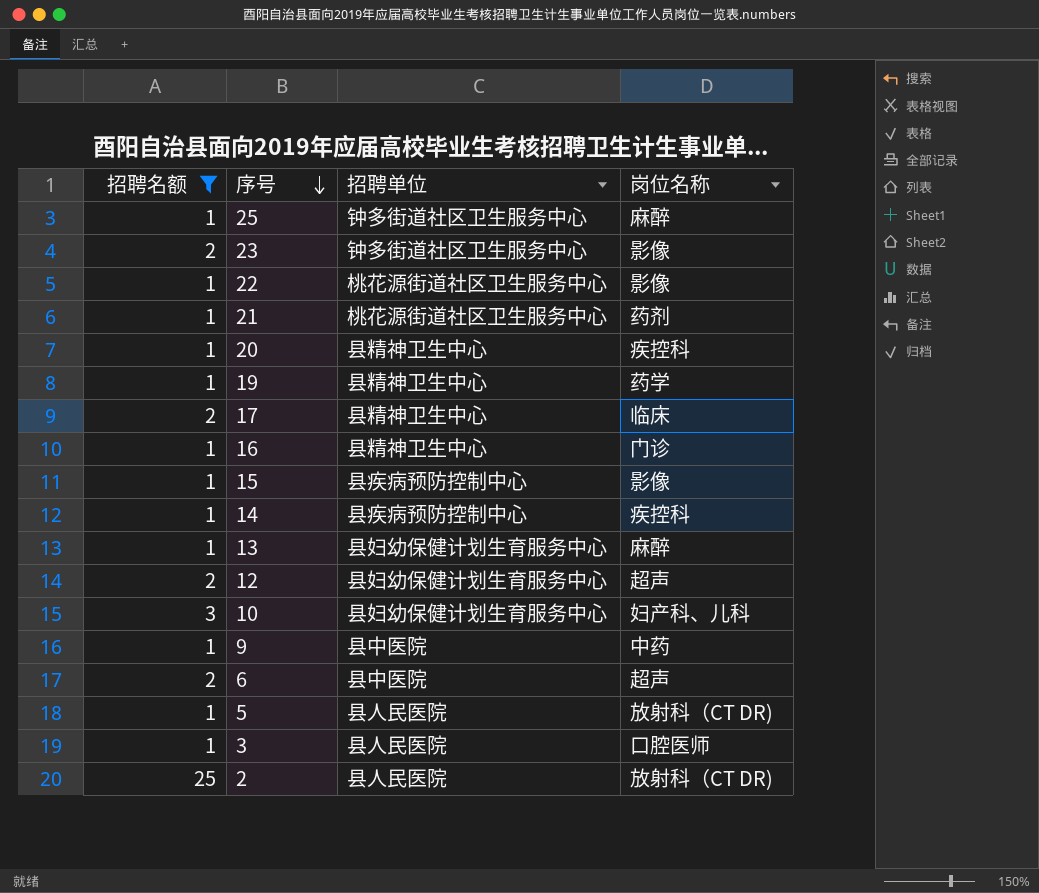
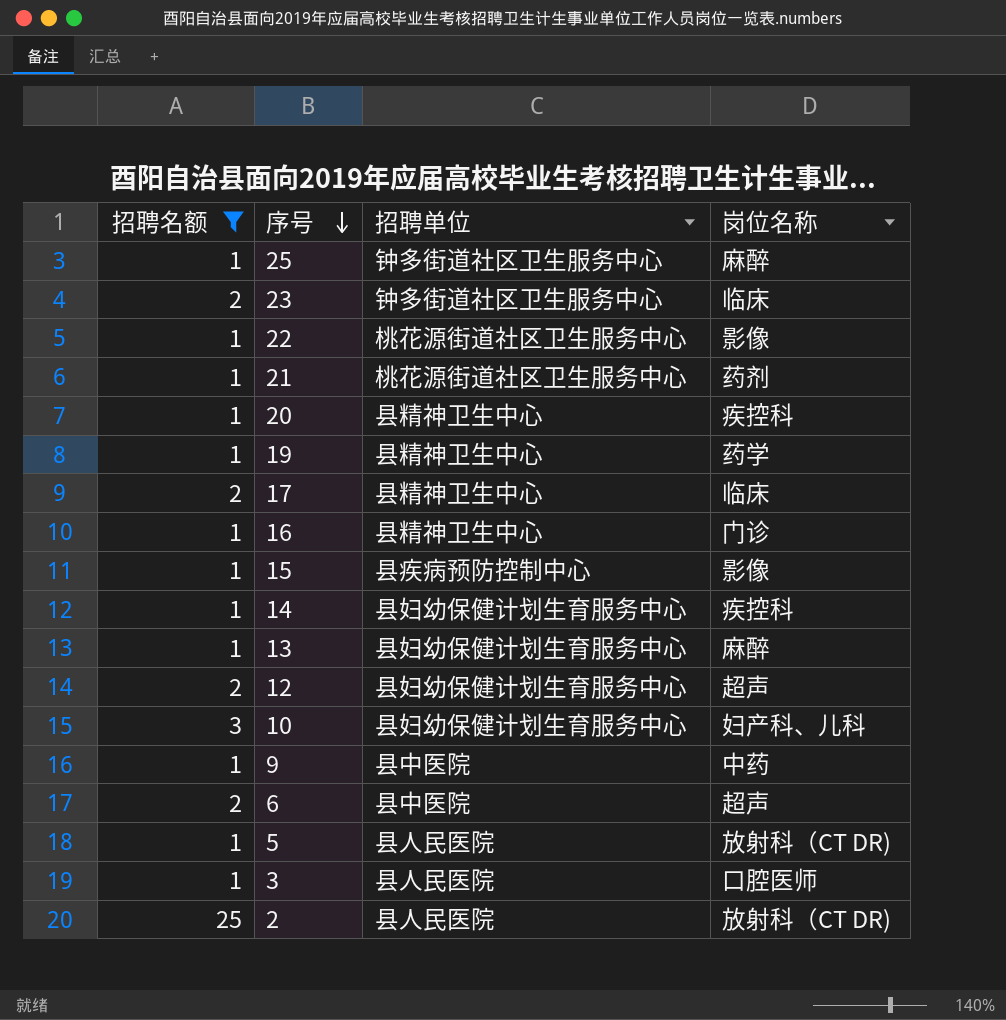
23 | 岗位名称: 影像 -> 临床
14 | 招聘单位: 县疾病预防控制中心 -> 县妇幼保健计划生育服务中心

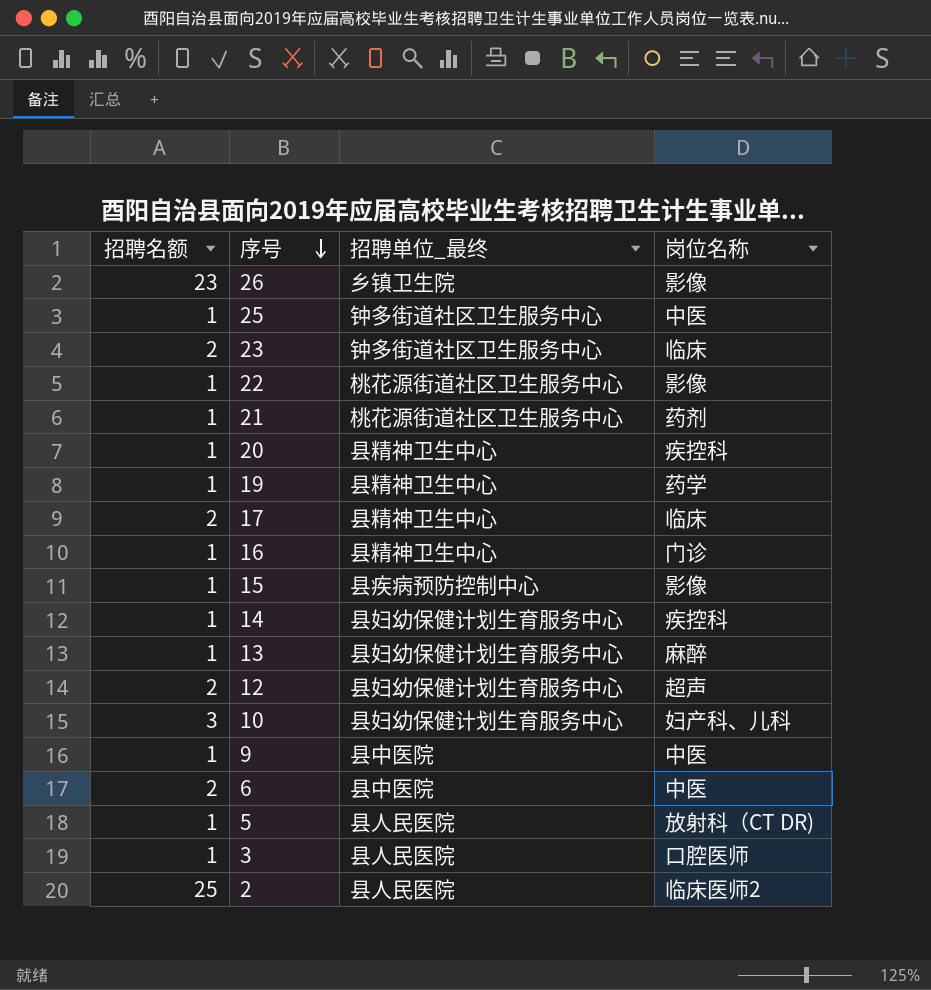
filter: 招聘名额 != 23 -> none
column name: 招聘单位 -> 招聘单位_最终
25 | 岗位名称: 麻醉 -> 中医
9 | 岗位名称: 中药 -> 中医
6 | 岗位名称: 超声 -> 中医
2 | 岗位名称: 放射科（CT DR) -> 临床医师2

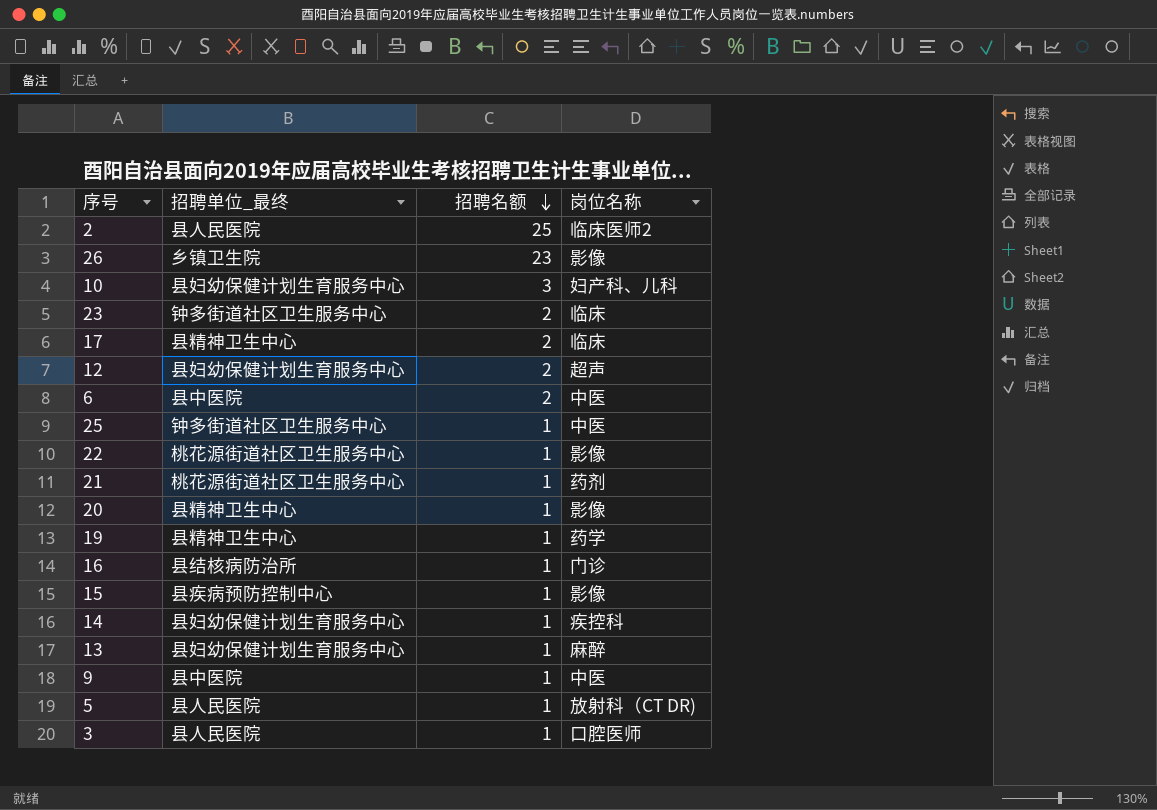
row order: 序号 descending -> 招聘名额 descending
column 招聘名额 | position: 1 -> 3
20 | 岗位名称: 疾控科 -> 影像
16 | 招聘单位_最终: 县精神卫生中心 -> 县结核病防治所

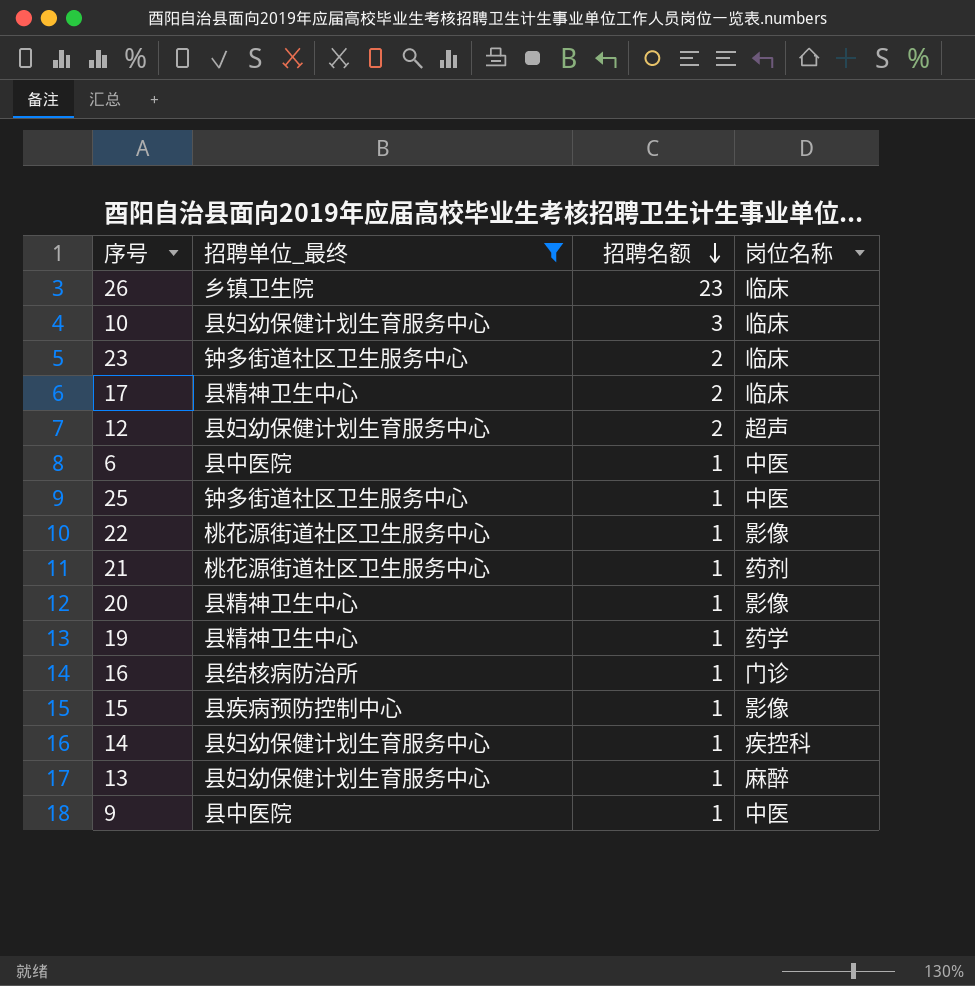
filter: none -> 招聘单位_最终 != 县人民医院
26 | 岗位名称: 影像 -> 临床
10 | 岗位名称: 妇产科、儿科 -> 临床
6 | 招聘名额: 2 -> 1

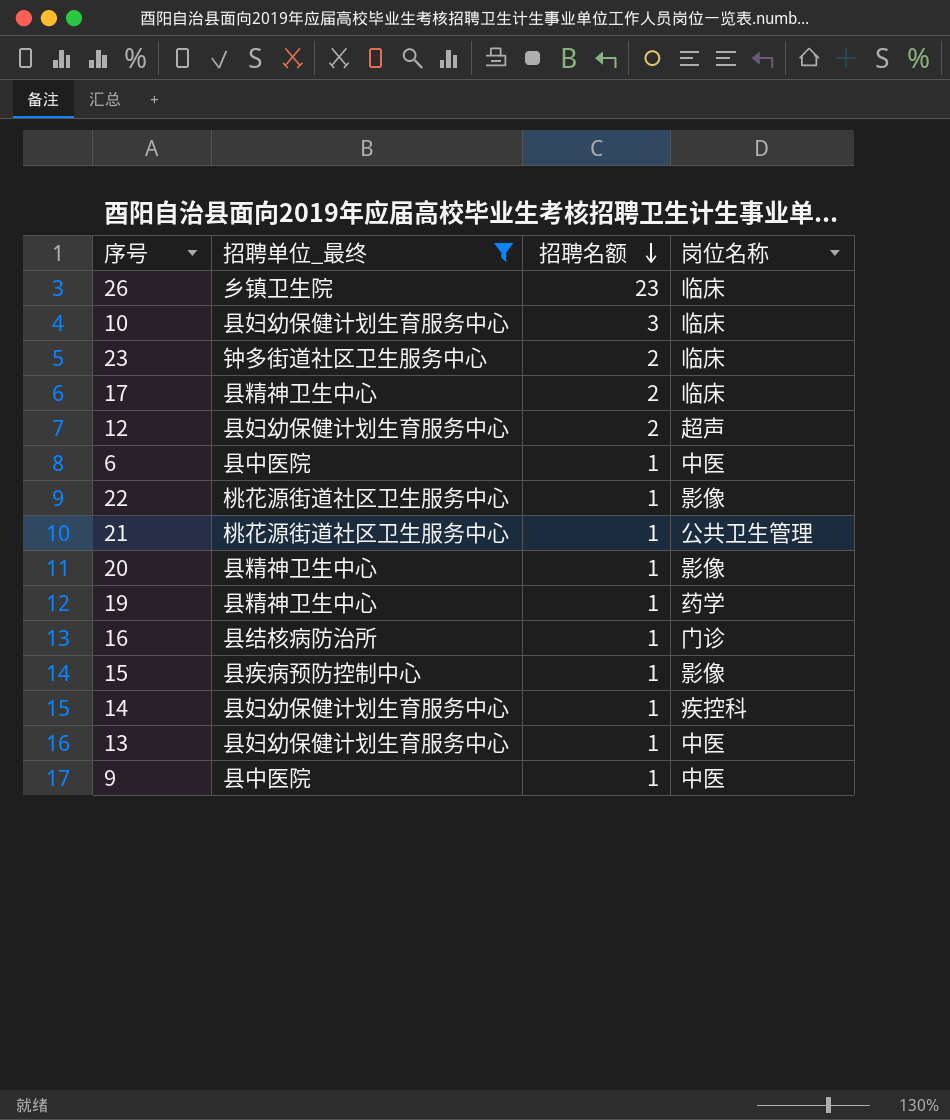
row 25: 钟多街道社区卫生服务中心 | 1 | 中医 -> none
21 | 岗位名称: 药剂 -> 公共卫生管理
13 | 岗位名称: 麻醉 -> 中医

